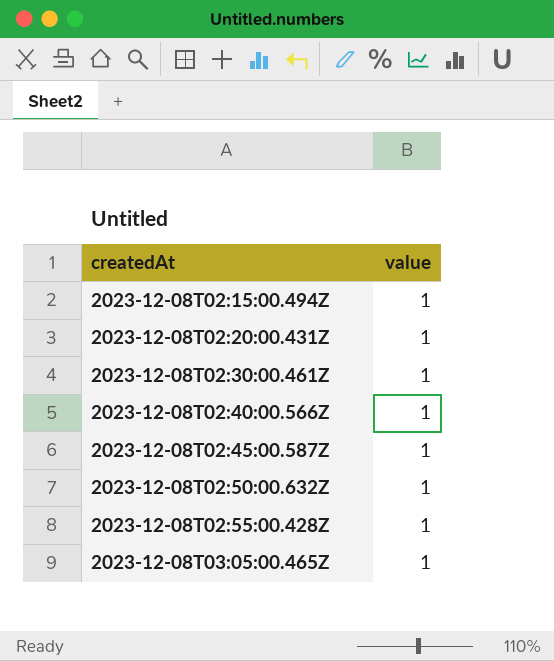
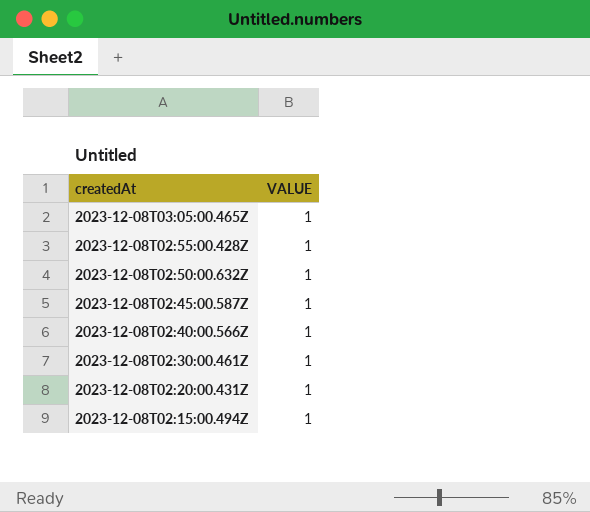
row order: createdAt ascending -> createdAt descending
column name: value -> VALUE

